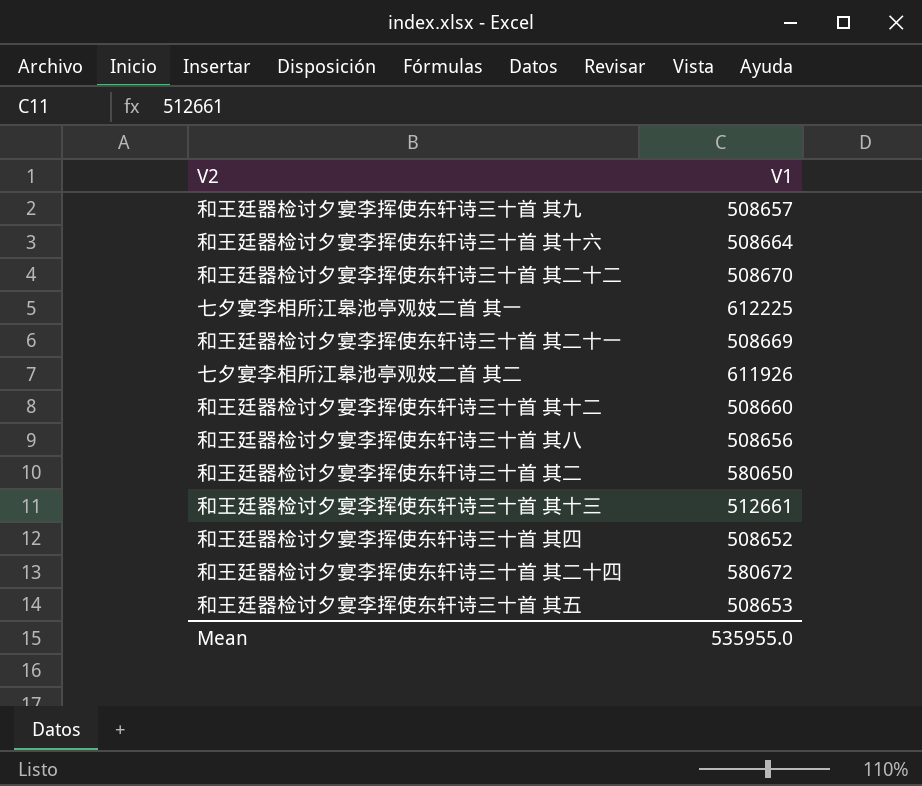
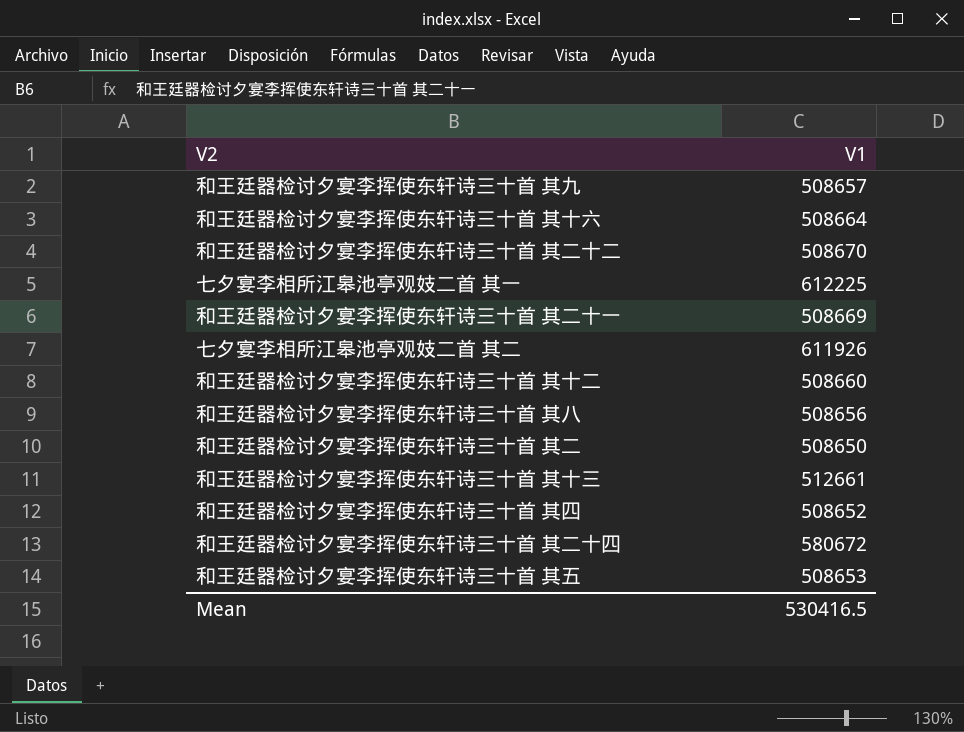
和王廷器检讨夕宴李挥使东轩诗三十首 其二 | V1: 580650 -> 508650
Mean | V1: 535955.0 -> 530416.5

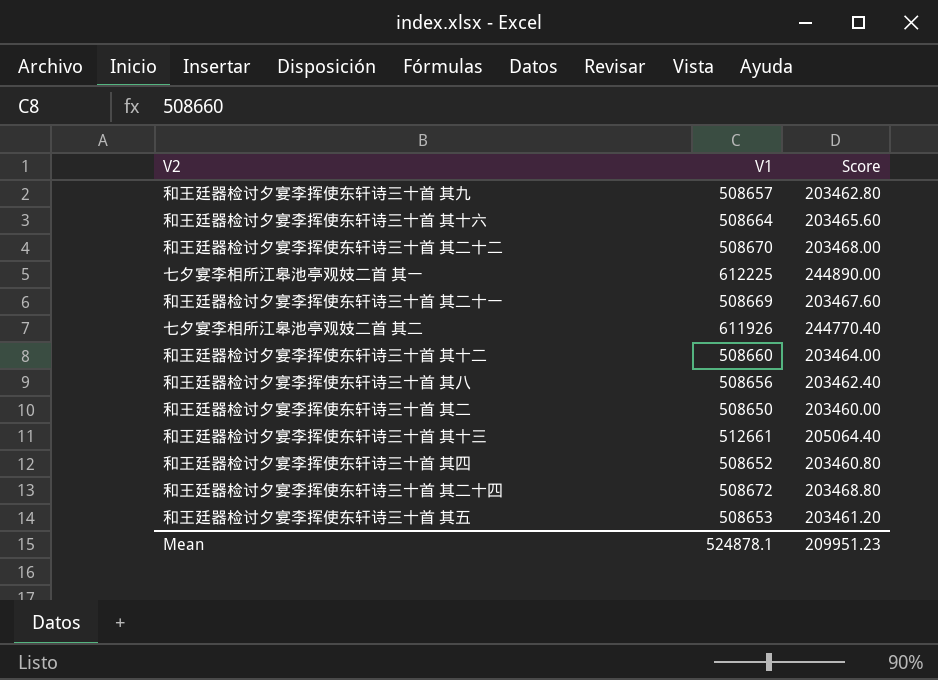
column Score | formula: none -> [V1] * 0.4
和王廷器检讨夕宴李挥使东轩诗三十首 其二十四 | V1: 580672 -> 508672
Mean | V1: 530416.5 -> 524878.1

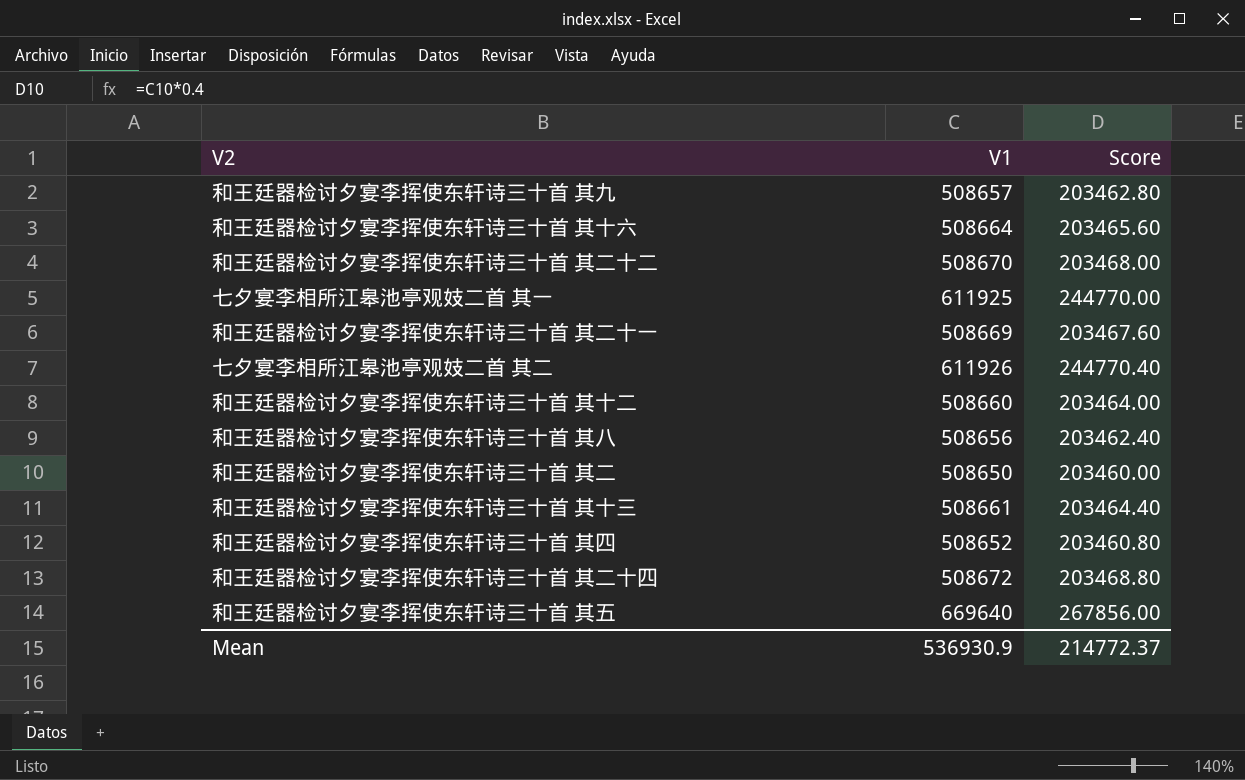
七夕宴李相所江皋池亭观妓二首 其一 | V1: 612225 -> 611925
七夕宴李相所江皋池亭观妓二首 其一 | Score: 244890.00 -> 244770.00
和王廷器检讨夕宴李挥使东轩诗三十首 其十三 | V1: 512661 -> 508661
和王廷器检讨夕宴李挥使东轩诗三十首 其十三 | Score: 205064.40 -> 203464.40
和王廷器检讨夕宴李挥使东轩诗三十首 其五 | V1: 508653 -> 669640
和王廷器检讨夕宴李挥使东轩诗三十首 其五 | Score: 203461.20 -> 267856.00
Mean | V1: 524878.1 -> 536930.9
Mean | Score: 209951.23 -> 214772.37

